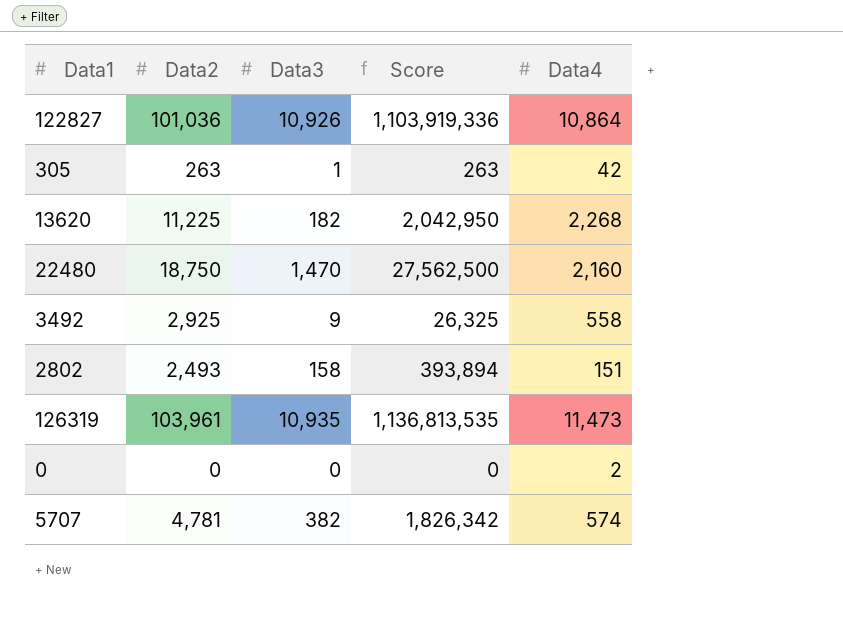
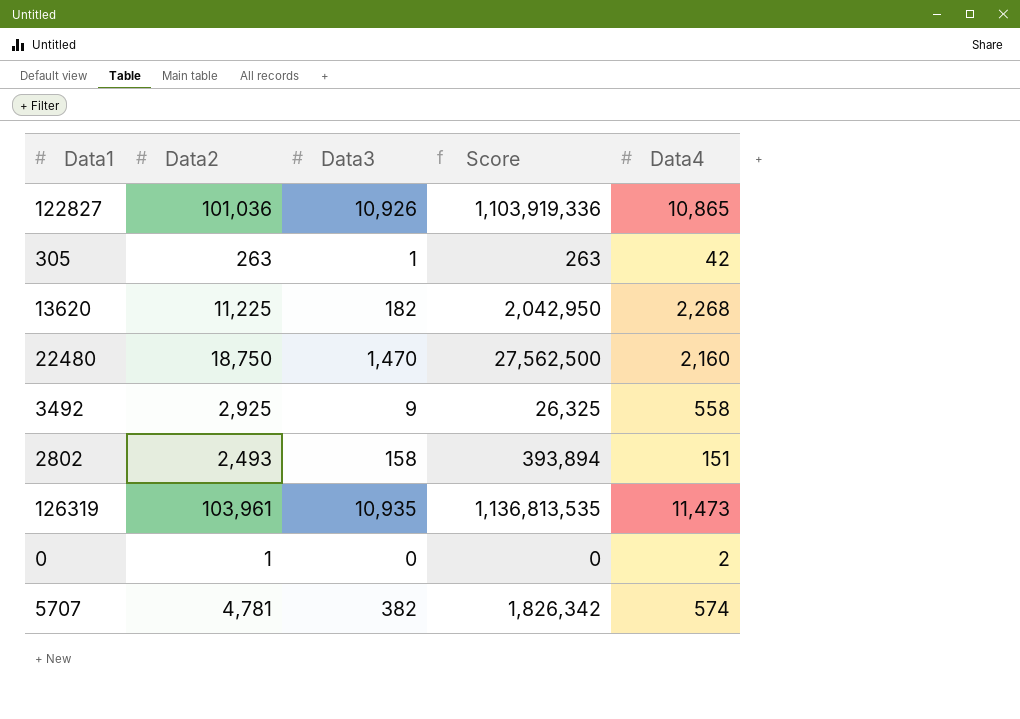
122827 | Data4: 10,864 -> 10,865
0 | Data2: 0 -> 1

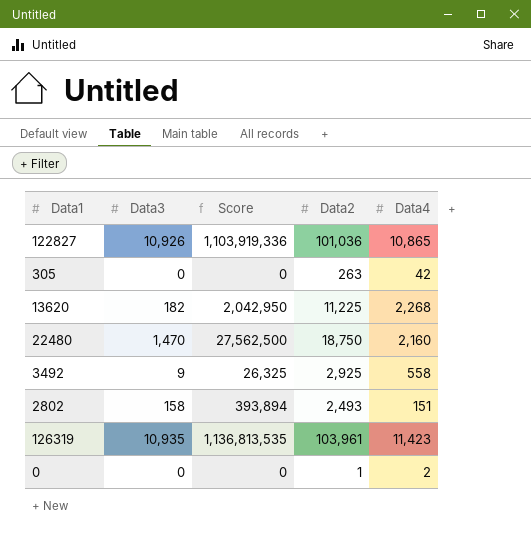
column Data2 | position: 2 -> 4
row 5707: 4,781 | 382 | 1,826,342 | 574 -> none
305 | Data3: 1 -> 0
305 | Score: 263 -> 0
126319 | Data4: 11,473 -> 11,423

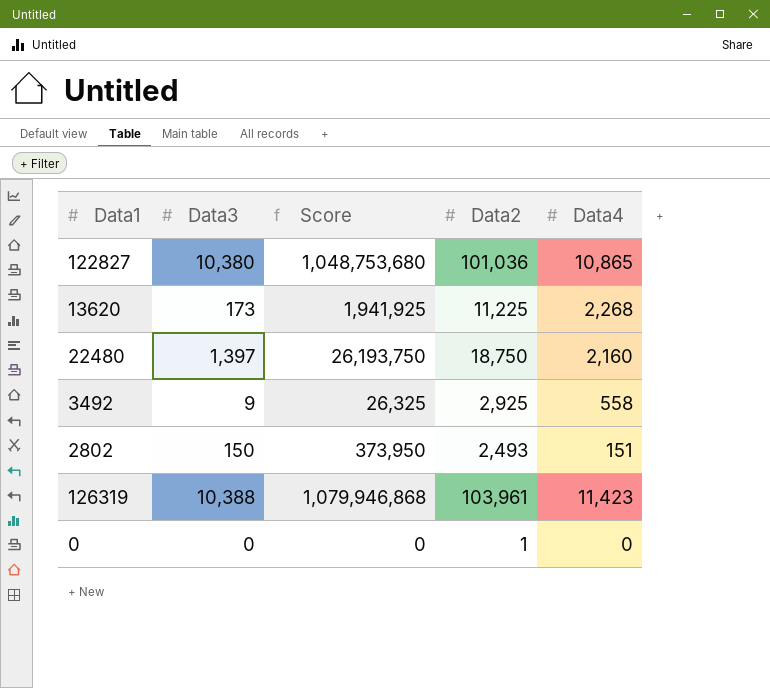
row 305: 0 | 0 | 263 | 42 -> none
122827 | Data3: 10,926 -> 10,380
122827 | Score: 1,103,919,336 -> 1,048,753,680
13620 | Data3: 182 -> 173
13620 | Score: 2,042,950 -> 1,941,925
22480 | Data3: 1,470 -> 1,397
22480 | Score: 27,562,500 -> 26,193,750
2802 | Data3: 158 -> 150
2802 | Score: 393,894 -> 373,950
126319 | Data3: 10,935 -> 10,388
126319 | Score: 1,136,813,535 -> 1,079,946,868
0 | Data4: 2 -> 0

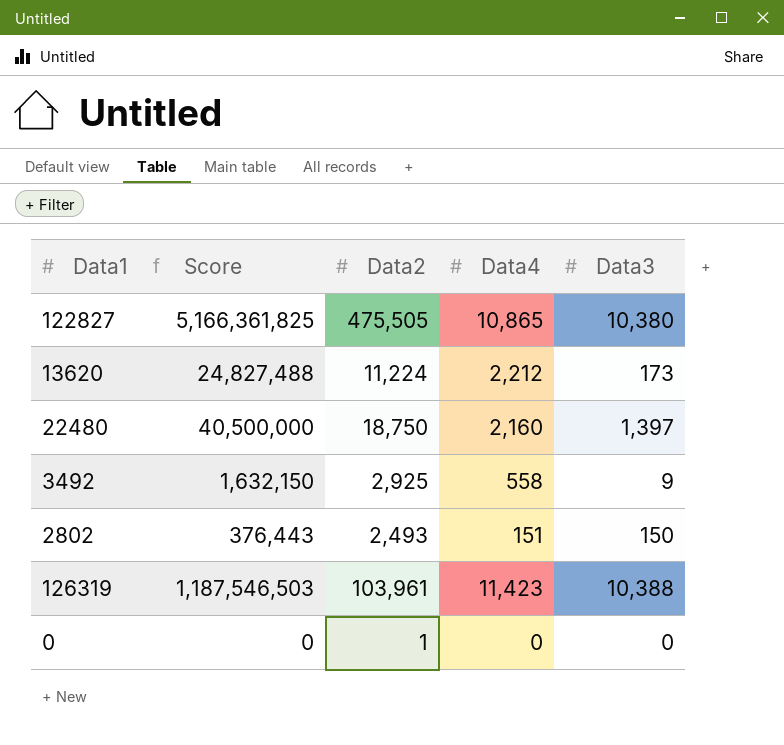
column Score | formula: [Data3] * [Data2] -> [Data2] * [Data4]
column Data3 | position: 2 -> 5
122827 | Data2: 101,036 -> 475,505
13620 | Data2: 11,225 -> 11,224
13620 | Data4: 2,268 -> 2,212

